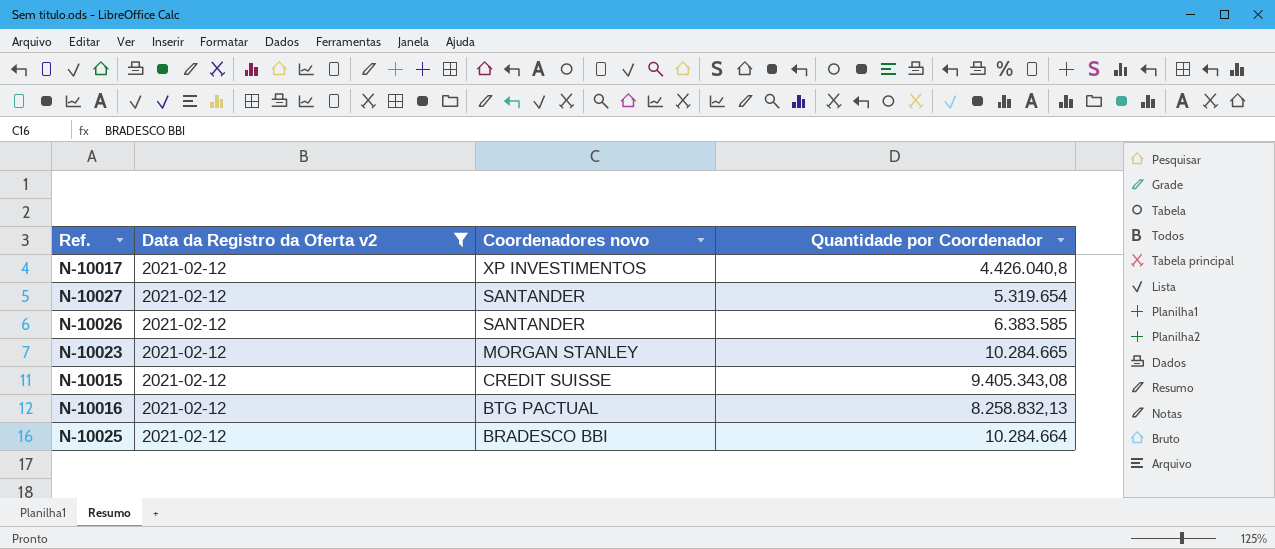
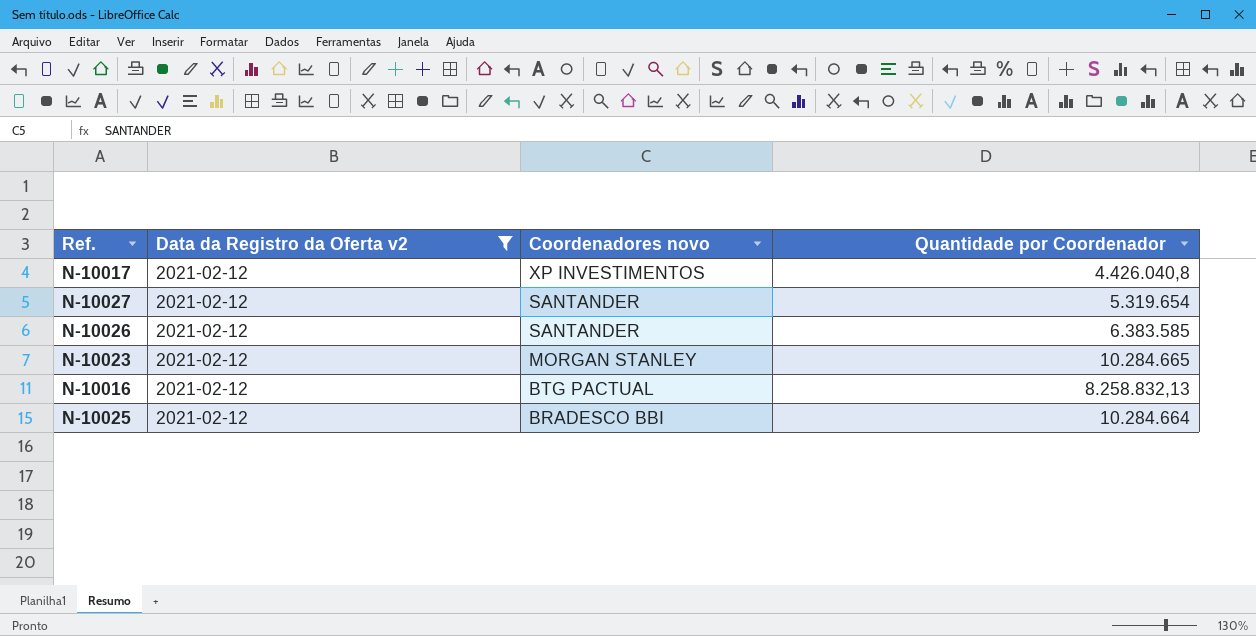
row N-10015: 2021-02-12 | CREDIT SUISSE | 9.405.343,08 -> none

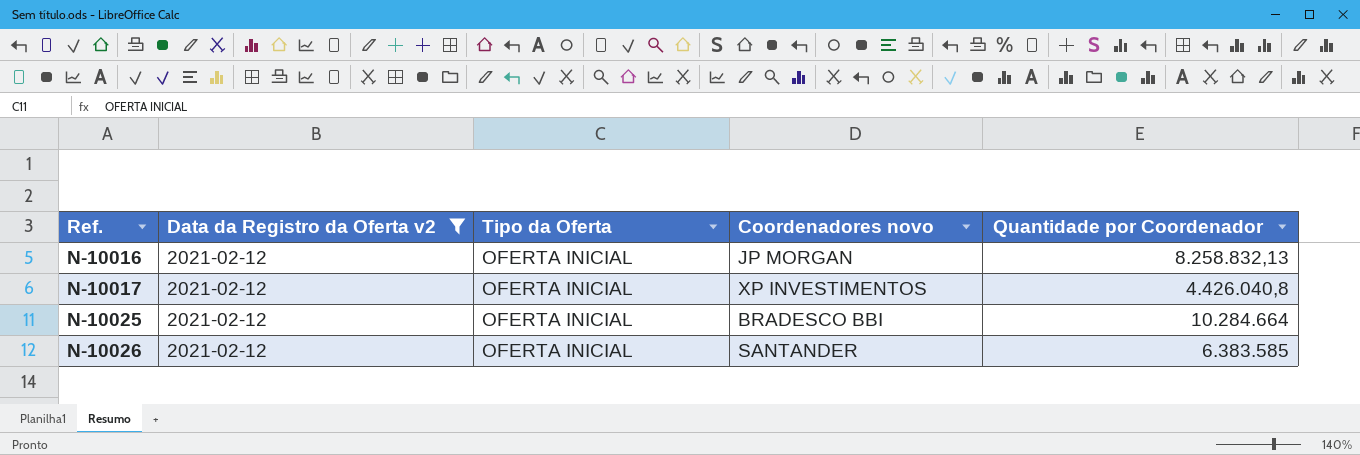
row order: Coordenadores novo descending -> Ref. ascending
column Tipo da Oferta | position: none -> 3
row N-10027: 2021-02-12 | SANTANDER | 5.319.654 -> none
row N-10023: 2021-02-12 | MORGAN STANLEY | 10.284.665 -> none
N-10016 | Coordenadores novo: BTG PACTUAL -> JP MORGAN

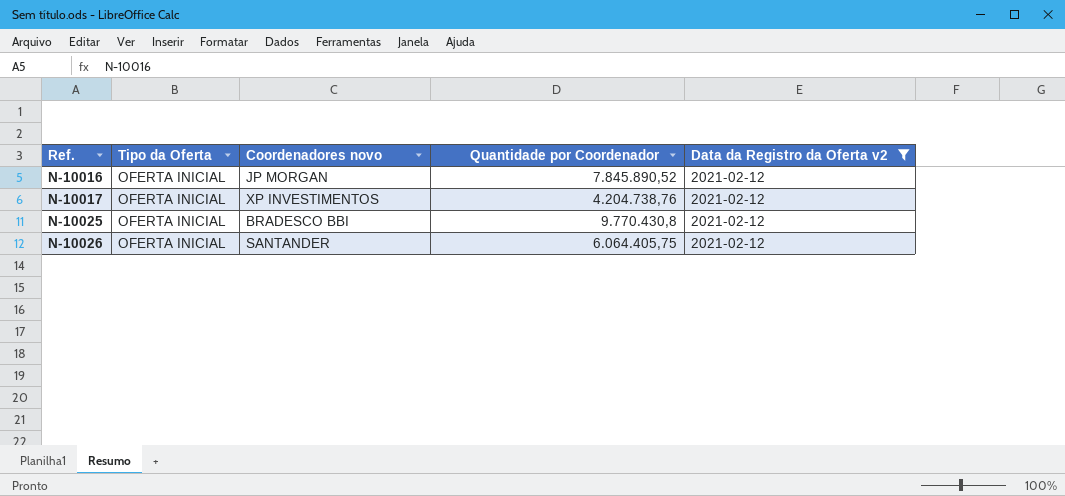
column Data da Registro da Oferta v2 | position: 2 -> 5
N-10016 | Quantidade por Coordenador: 8.258.832,13 -> 7.845.890,52
N-10017 | Quantidade por Coordenador: 4.426.040,8 -> 4.204.738,76
N-10025 | Quantidade por Coordenador: 10.284.664 -> 9.770.430,8
N-10026 | Quantidade por Coordenador: 6.383.585 -> 6.064.405,75

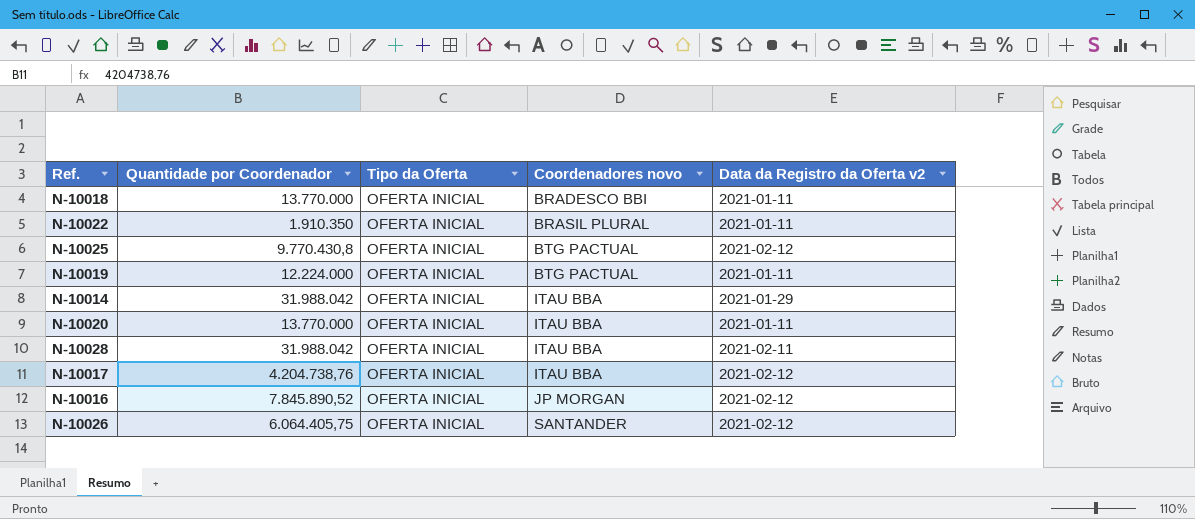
filter: Data da Registro da Oferta v2 = 2021-02-12 -> none
row order: Ref. ascending -> Coordenadores novo ascending
column Quantidade por Coordenador | position: 4 -> 2
N-10025 | Coordenadores novo: BRADESCO BBI -> BTG PACTUAL
N-10017 | Coordenadores novo: XP INVESTIMENTOS -> ITAU BBA

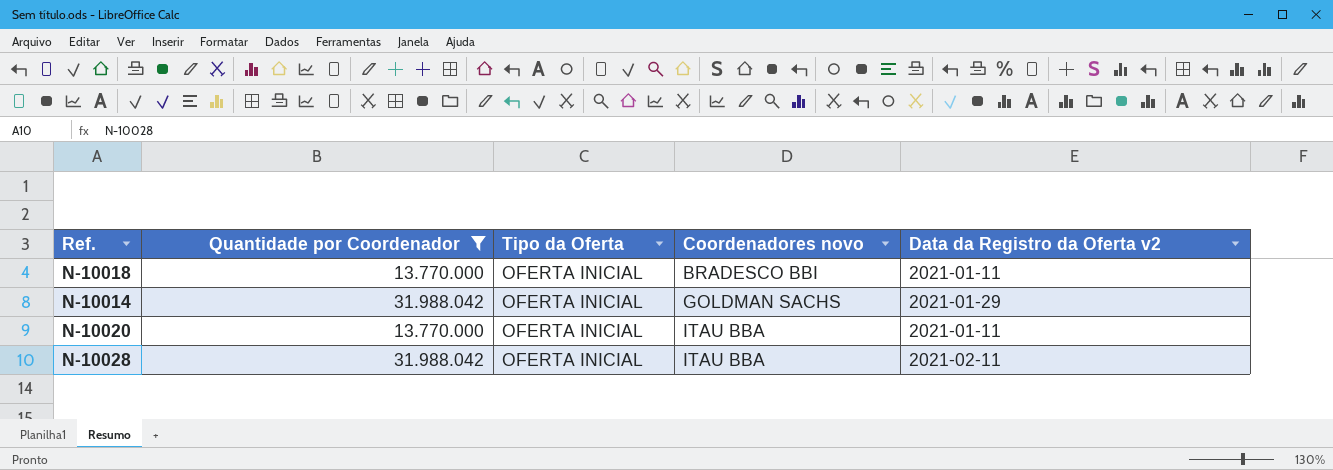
filter: none -> Quantidade por Coordenador >= 13.770.000
N-10014 | Coordenadores novo: ITAU BBA -> GOLDMAN SACHS

